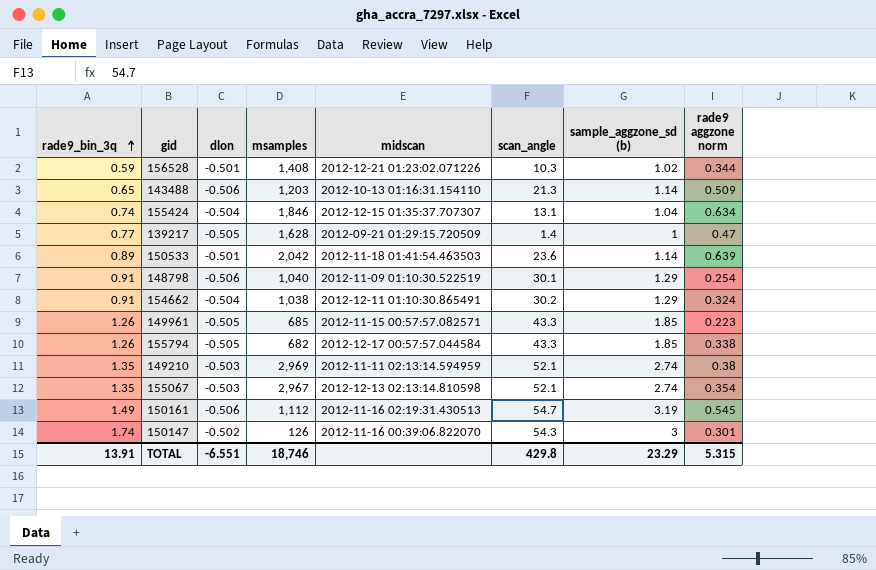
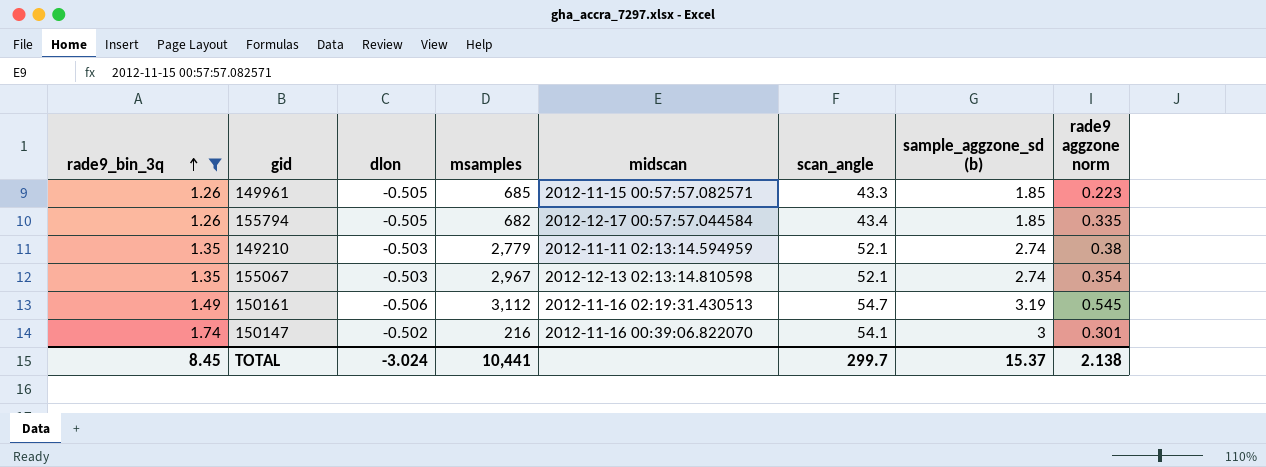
filter: none -> rade9_bin_3q >= 1.26
155794 | scan_angle: 43.3 -> 43.4
155794 | rade9 aggzone norm: 0.338 -> 0.335
149210 | msamples: 2,969 -> 2,779
150161 | msamples: 1,112 -> 3,112
150147 | msamples: 126 -> 216
150147 | scan_angle: 54.3 -> 54.1
TOTAL | rade9_bin_3q: 13.91 -> 8.45
TOTAL | dlon: -6.551 -> -3.024
TOTAL | msamples: 18,746 -> 10,441
TOTAL | scan_angle: 429.8 -> 299.7
TOTAL | sample_aggzone_sd (b): 23.29 -> 15.37
TOTAL | rade9 aggzone norm: 5.315 -> 2.138

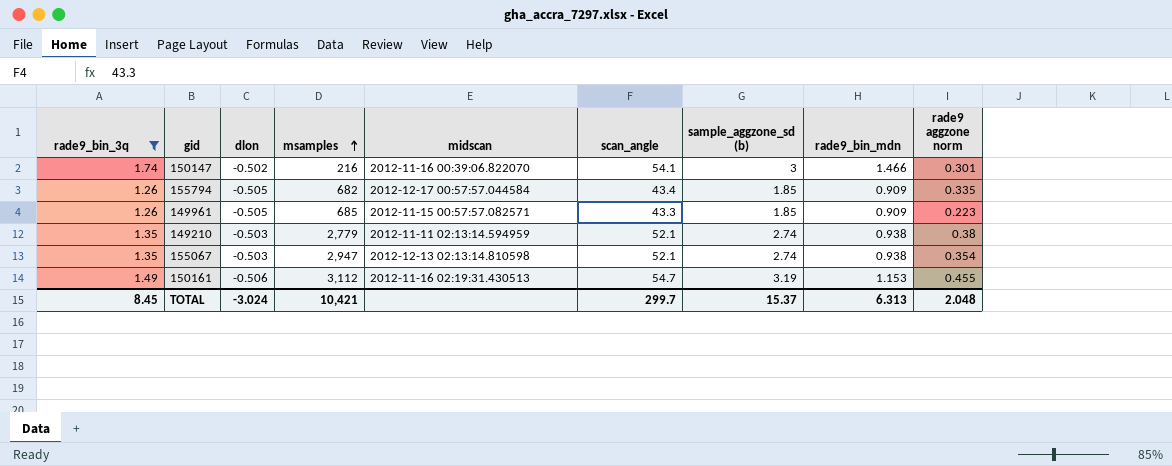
row order: rade9_bin_3q ascending -> msamples ascending
column rade9_bin_mdn | position: none -> 8
155067 | msamples: 2,967 -> 2,947
150161 | rade9 aggzone norm: 0.545 -> 0.455
TOTAL | msamples: 10,441 -> 10,421
TOTAL | rade9 aggzone norm: 2.138 -> 2.048

